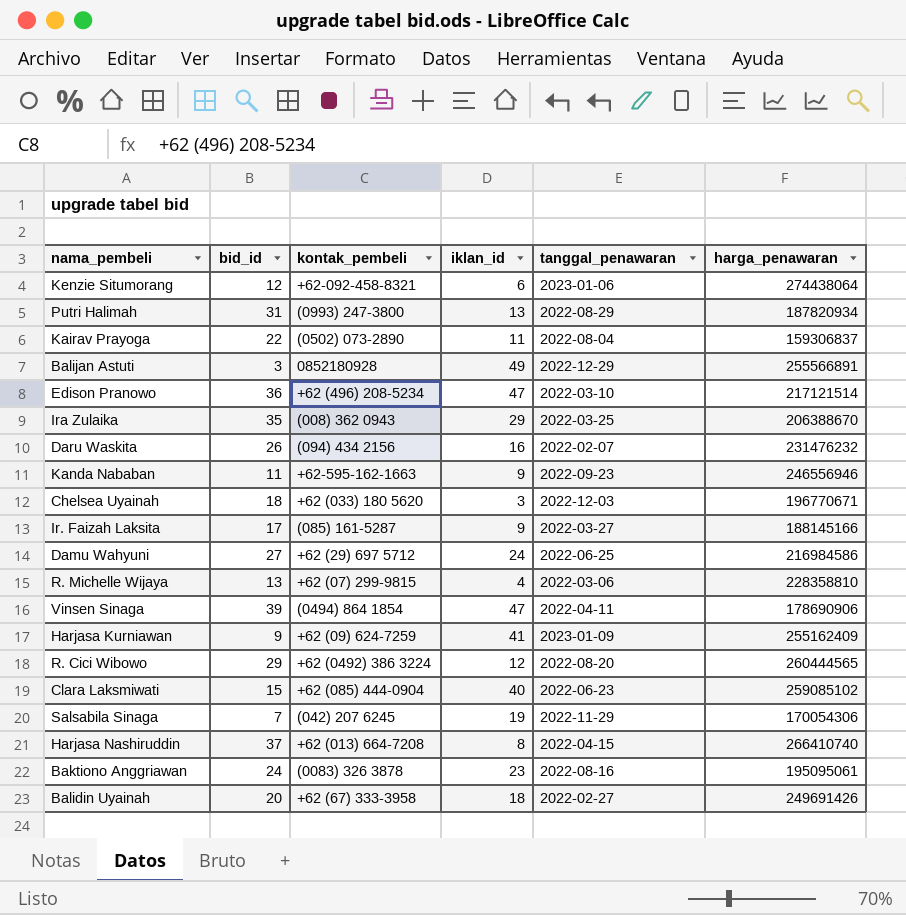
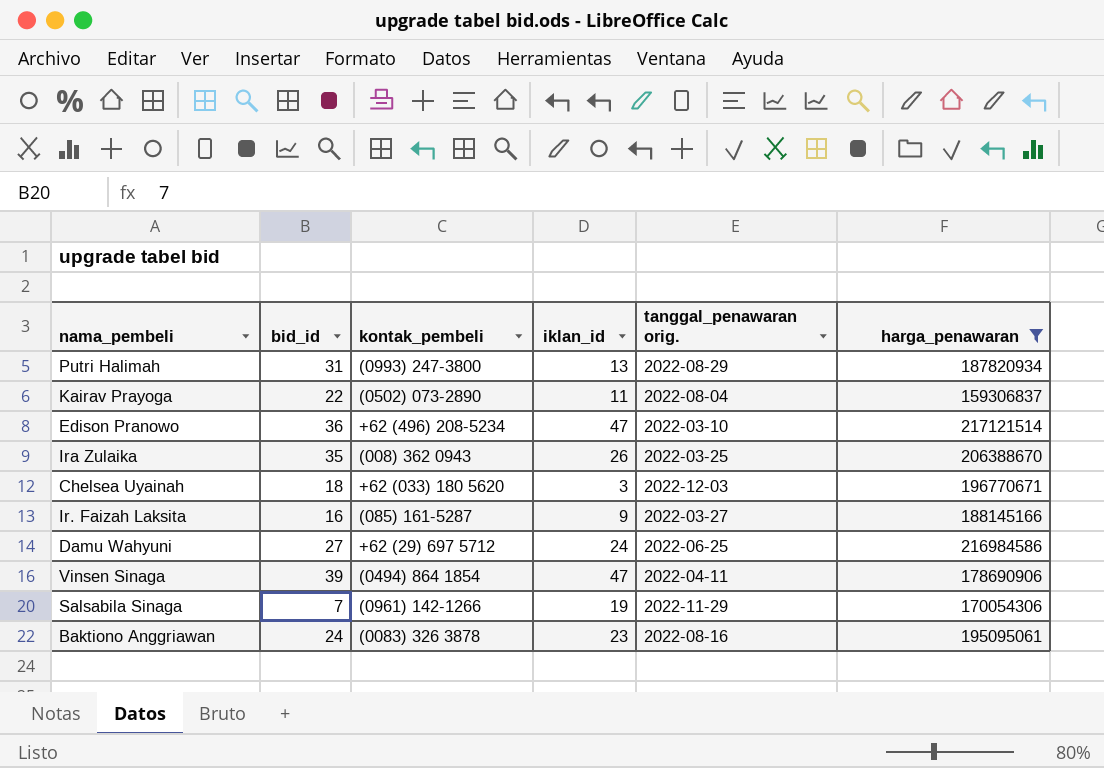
filter: none -> harga_penawaran <= 217121514
column name: tanggal_penawaran -> tanggal_penawaran orig.
Ira Zulaika | iklan_id: 29 -> 26
Ir. Faizah Laksita | bid_id: 17 -> 16
Salsabila Sinaga | kontak_pembeli: (042) 207 6245 -> (0961) 142-1266

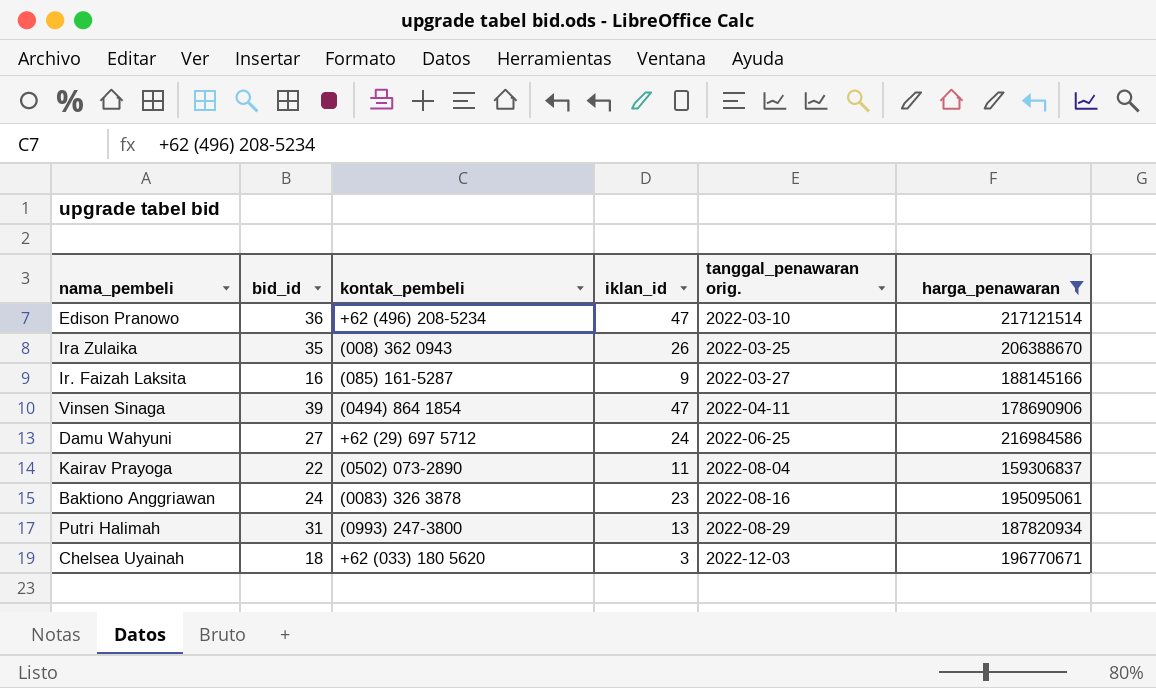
row order: none -> tanggal_penawaran orig. ascending
row Salsabila Sinaga: 7 | (0961) 142-1266 | 19 | 2022-11-29 | 170054306 -> none

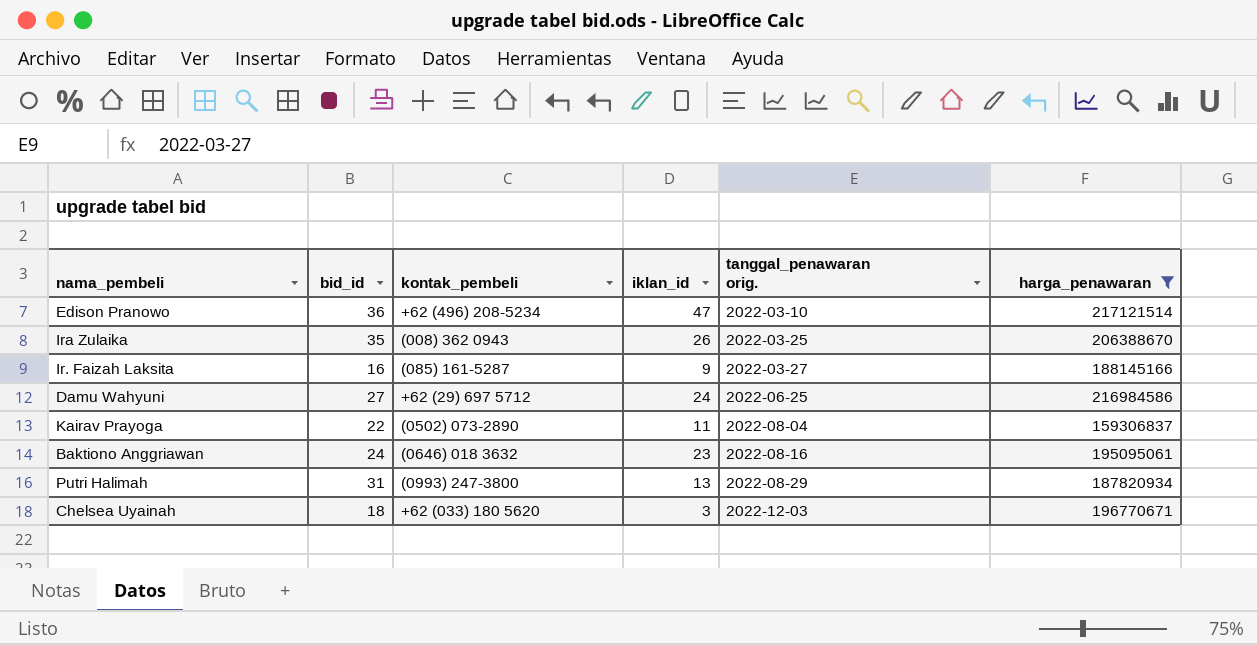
row Vinsen Sinaga: 39 | (0494) 864 1854 | 47 | 2022-04-11 | 178690906 -> none
Baktiono Anggriawan | kontak_pembeli: (0083) 326 3878 -> (0646) 018 3632

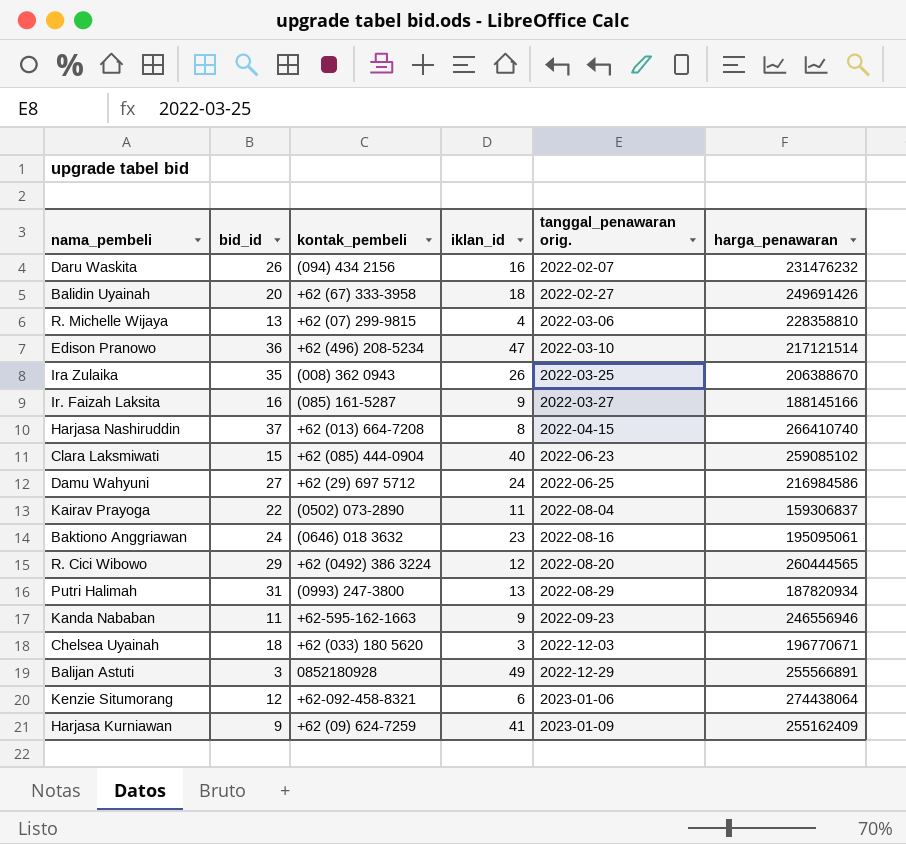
filter: harga_penawaran <= 217121514 -> none

